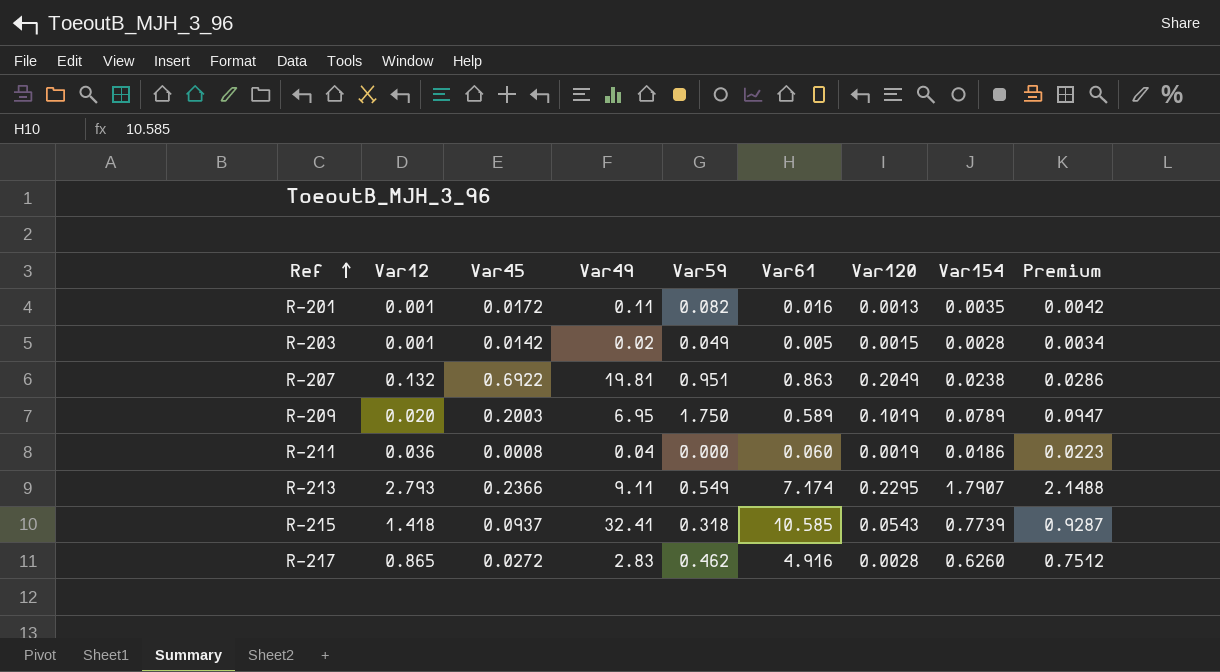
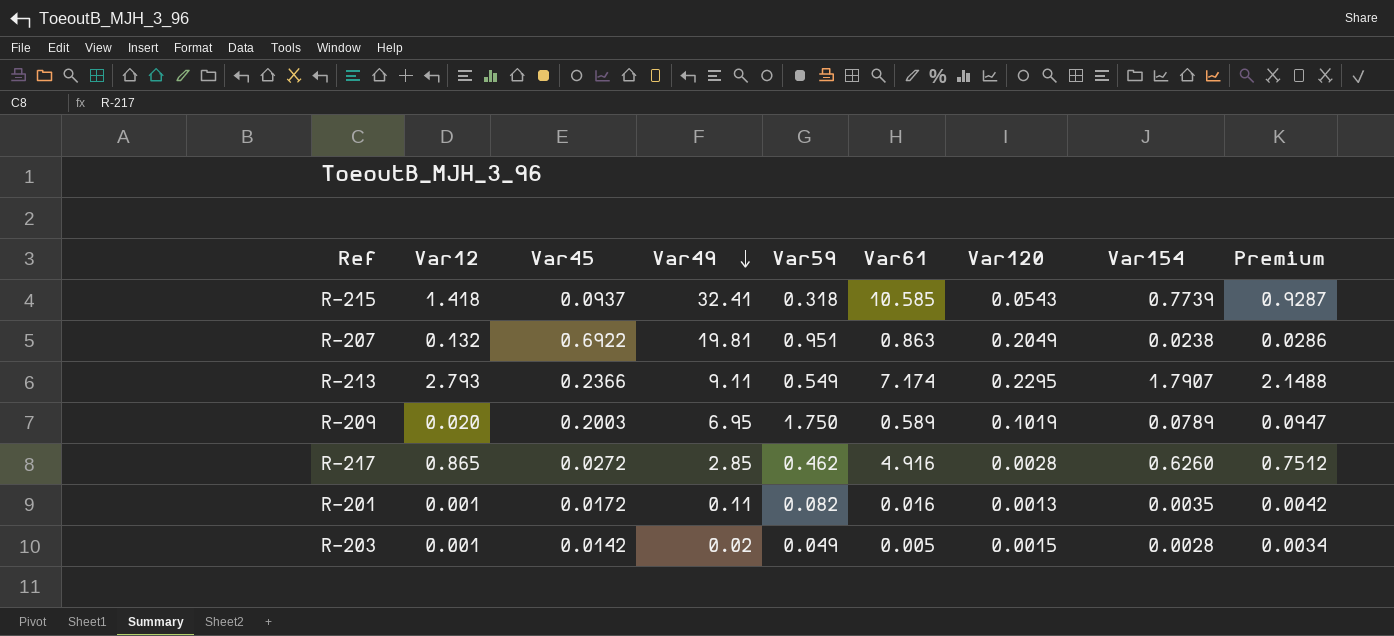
row order: Ref ascending -> Var49 descending
row R-211: 0.036 | 0.0008 | 0.04 | 0.000 | 0.060 | 0.0019 | 0.0186 | 0.0223 -> none
R-217 | Var49: 2.83 -> 2.85

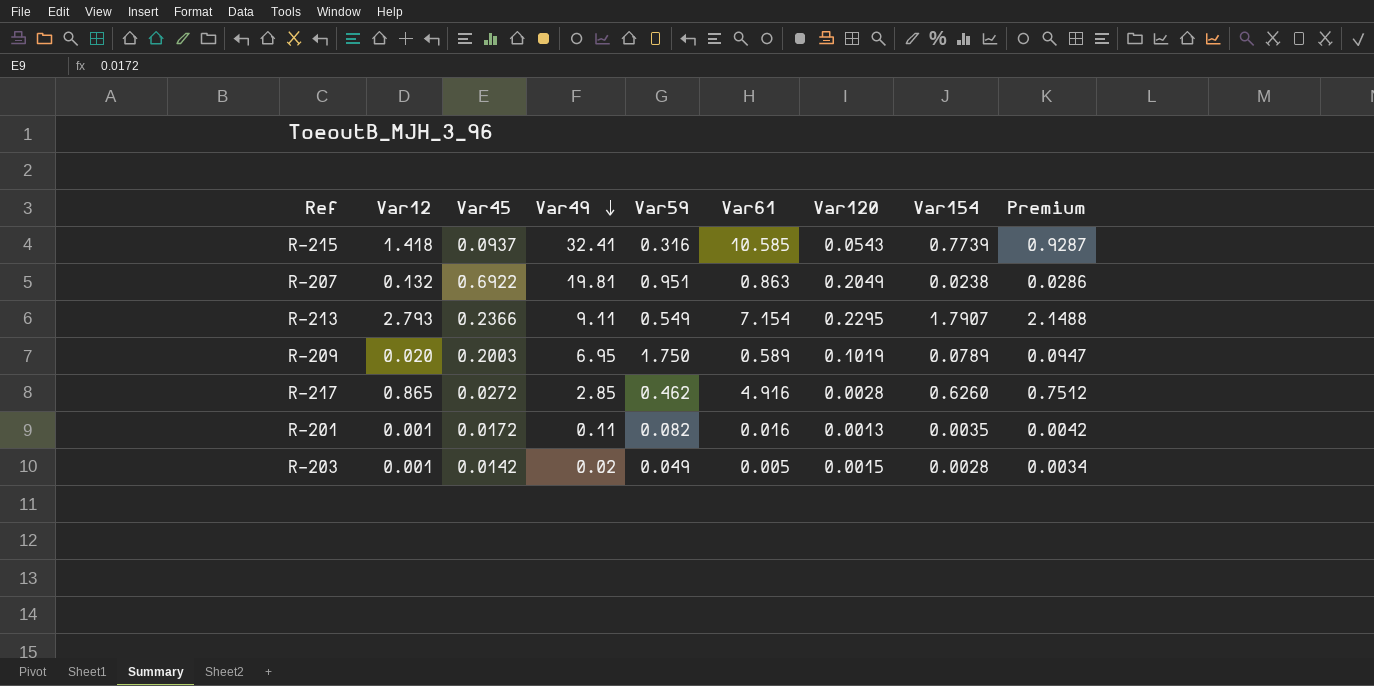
R-215 | Var59: 0.318 -> 0.316
R-213 | Var61: 7.174 -> 7.154

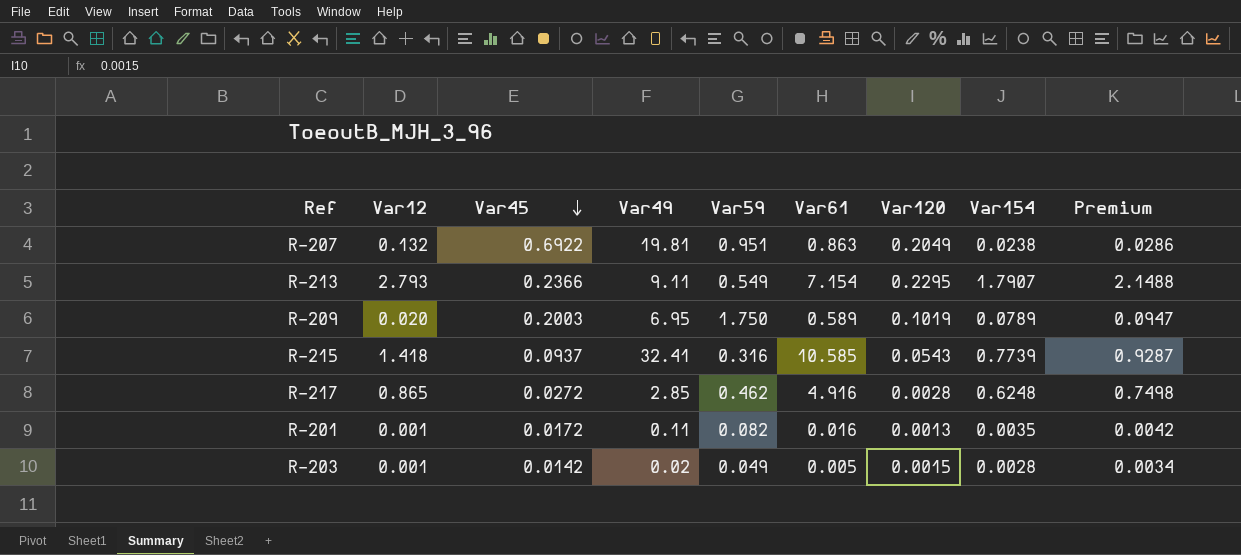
row order: Var49 descending -> Var45 descending
R-217 | Var154: 0.6260 -> 0.6248
R-217 | Premium: 0.7512 -> 0.7498

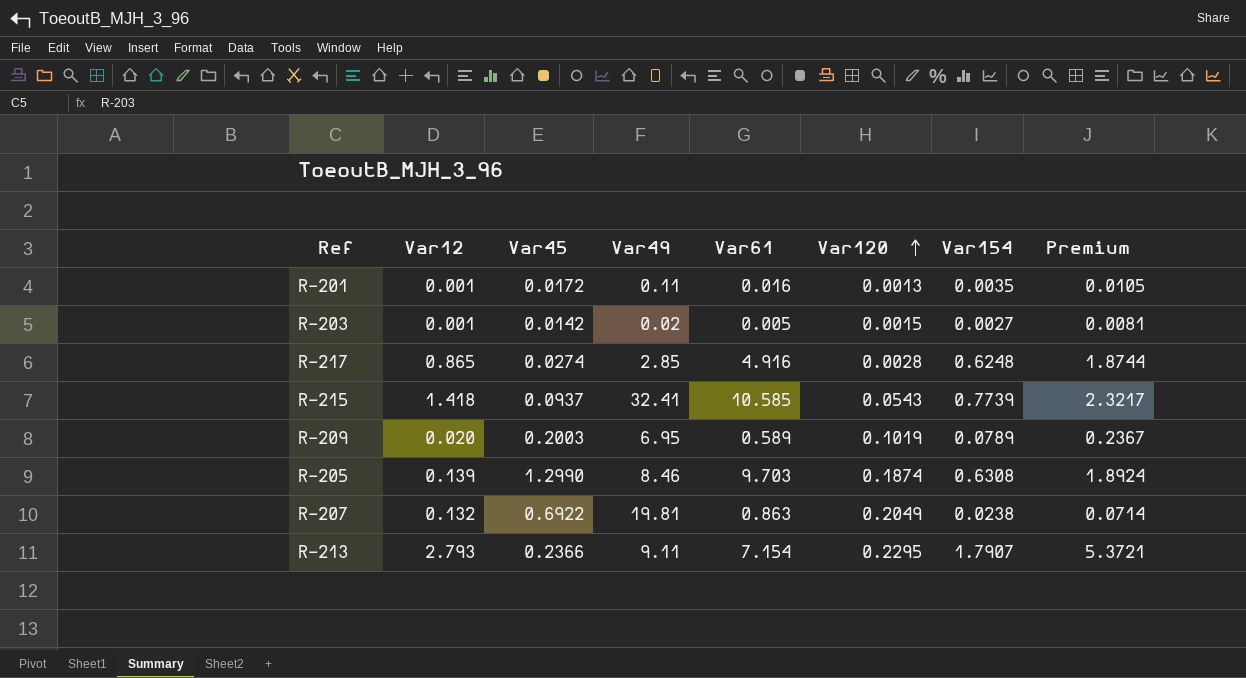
row order: Var45 descending -> Var120 ascending
column Var59 | position: 5 -> none
column Premium | formula: [Var154] * 1.2 -> [Var154] * 3
R-203 | Var154: 0.0028 -> 0.0027
R-217 | Var45: 0.0272 -> 0.0274
row R-205: none -> 0.139 | 1.2990 | 8.46 | 9.703 | 0.1874 | 0.6308 | 1.8924

